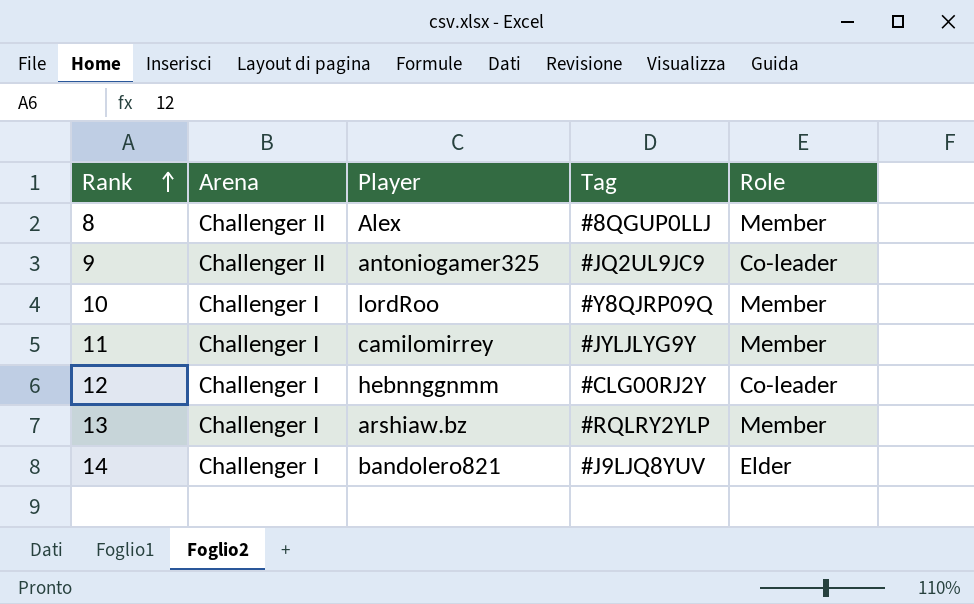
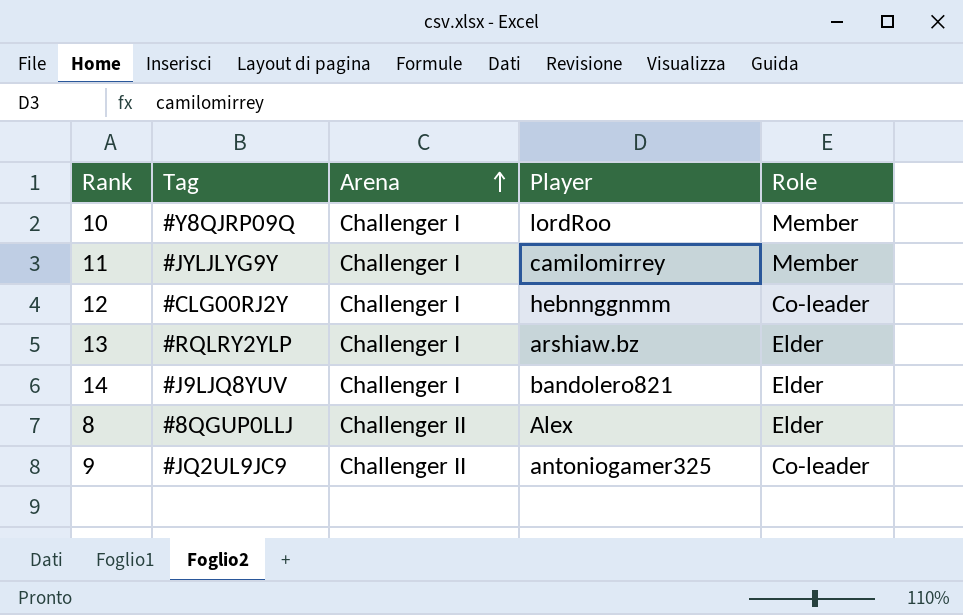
row order: Rank ascending -> Arena ascending
column Tag | position: 4 -> 2
13 | Role: Member -> Elder
8 | Role: Member -> Elder

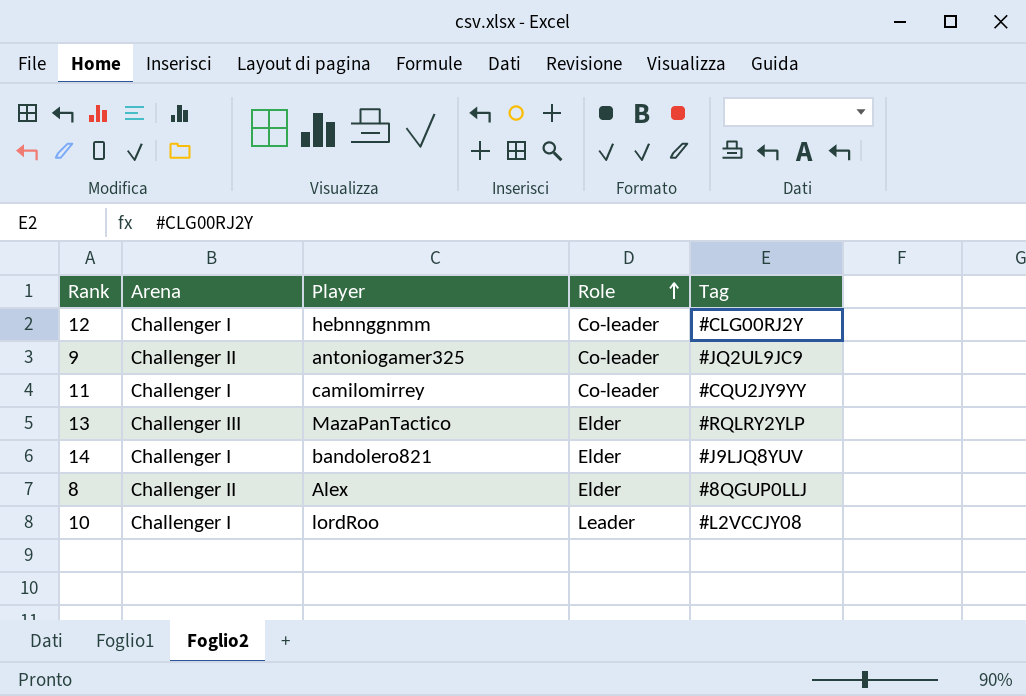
row order: Arena ascending -> Role ascending
column Tag | position: 2 -> 5
11 | Role: Member -> Co-leader
11 | Tag: #JYLJLYG9Y -> #CQU2JY9YY
13 | Arena: Challenger I -> Challenger III
13 | Player: arshiaw.bz -> MazaPanTactico
10 | Role: Member -> Leader
10 | Tag: #Y8QJRP09Q -> #L2VCCJY08

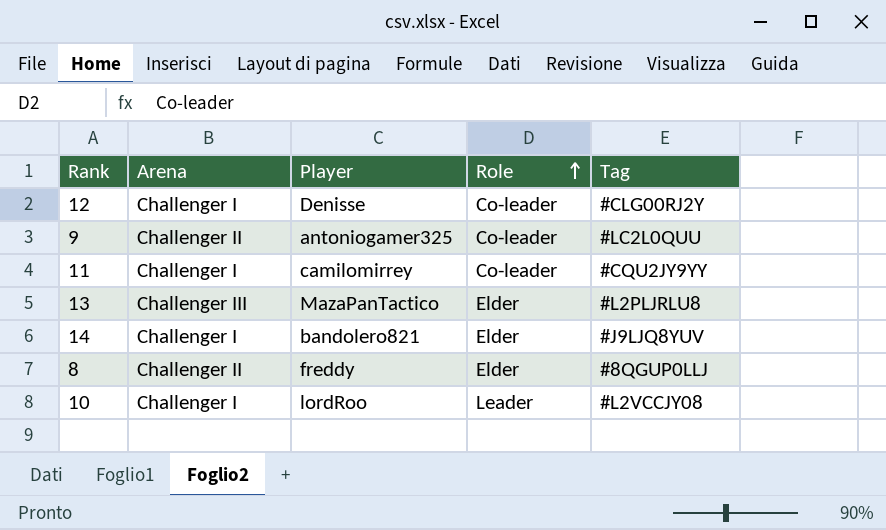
12 | Player: hebnnggnmm -> Denisse
9 | Tag: #JQ2UL9JC9 -> #LC2L0QUU
13 | Tag: #RQLRY2YLP -> #L2PLJRLU8
8 | Player: Alex -> freddy

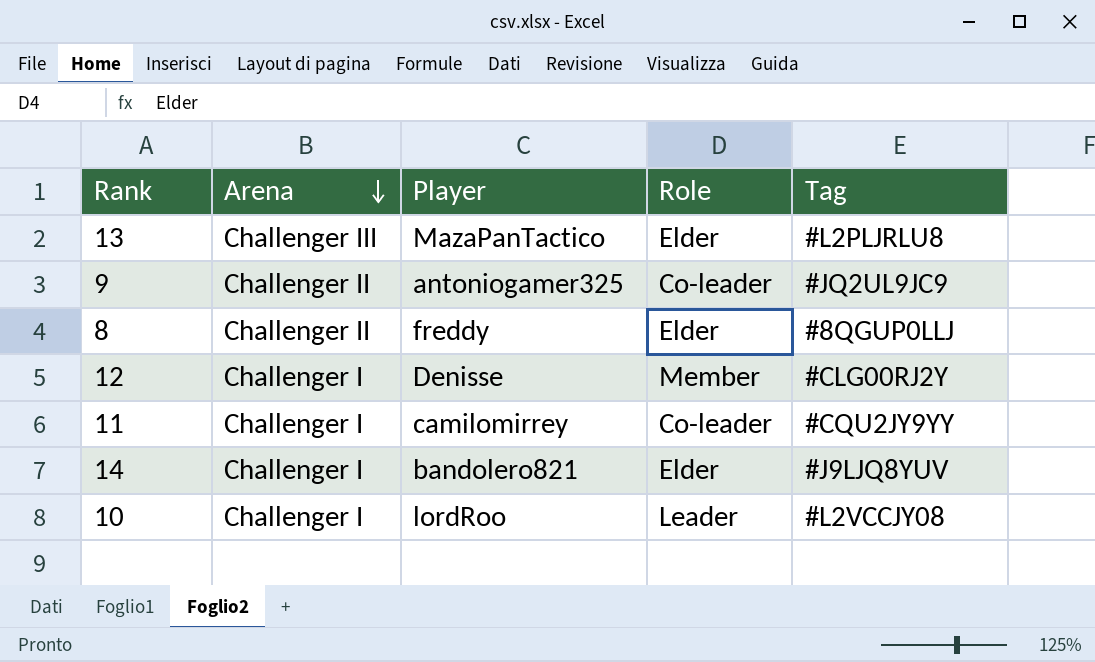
row order: Role ascending -> Arena descending
9 | Tag: #LC2L0QUU -> #JQ2UL9JC9
12 | Role: Co-leader -> Member

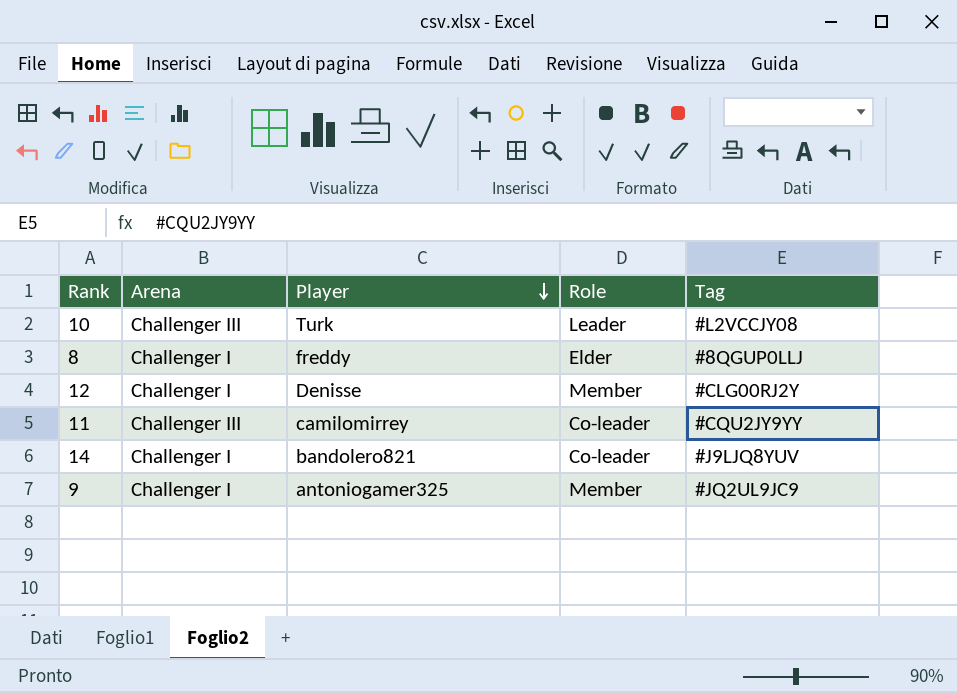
row order: Arena descending -> Player descending
row 13: Challenger III | MazaPanTactico | Elder | #L2PLJRLU8 -> none
10 | Arena: Challenger I -> Challenger III
10 | Player: lordRoo -> Turk
8 | Arena: Challenger II -> Challenger I
11 | Arena: Challenger I -> Challenger III
14 | Role: Elder -> Co-leader
9 | Arena: Challenger II -> Challenger I
9 | Role: Co-leader -> Member

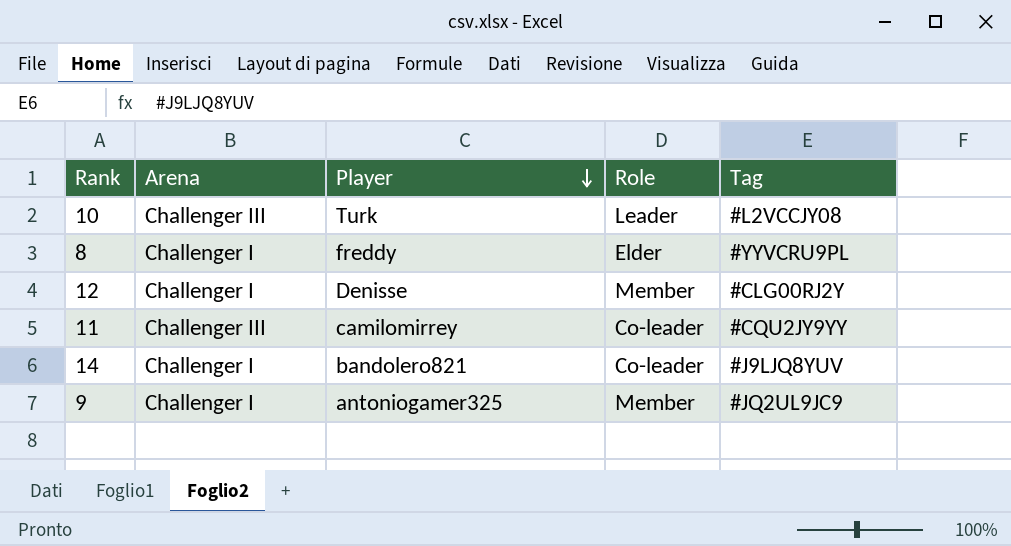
8 | Tag: #8QGUP0LLJ -> #YYVCRU9PL

